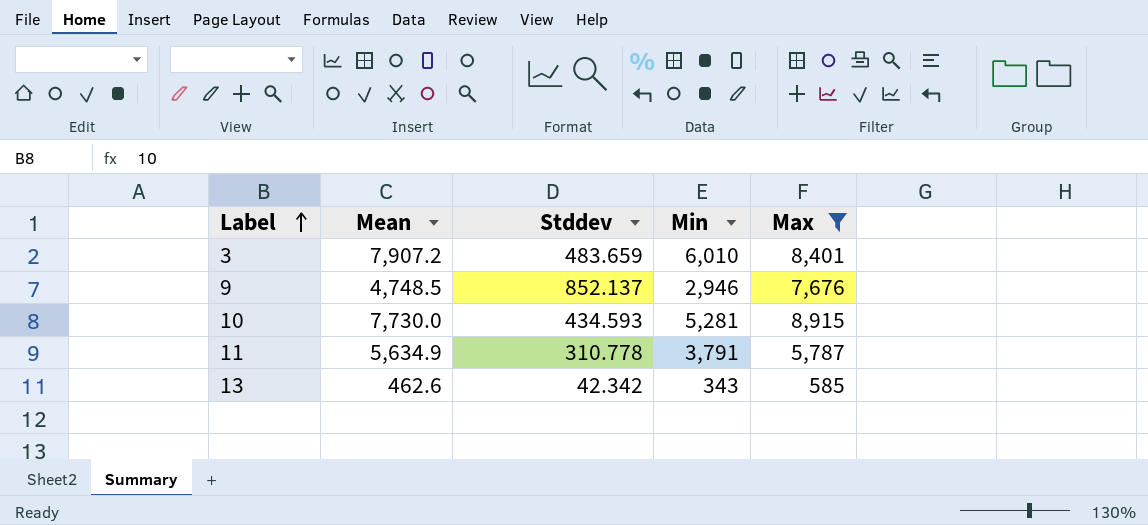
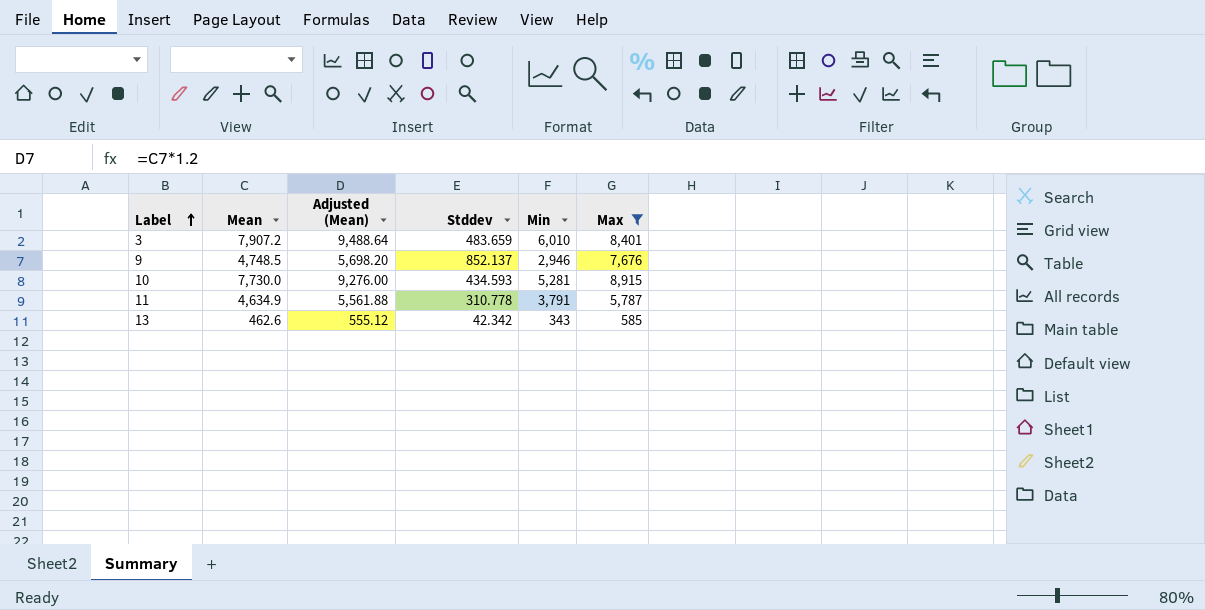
column Adjusted (Mean) | formula: none -> [Mean] * 1.2
11 | Mean: 5,634.9 -> 4,634.9

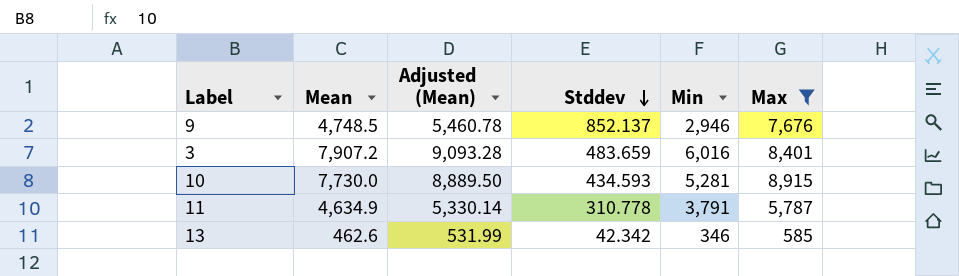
row order: Label ascending -> Stddev descending
column Adjusted (Mean) | formula: [Mean] * 1.2 -> [Mean] * 1.15
3 | Min: 6,010 -> 6,016
13 | Min: 343 -> 346

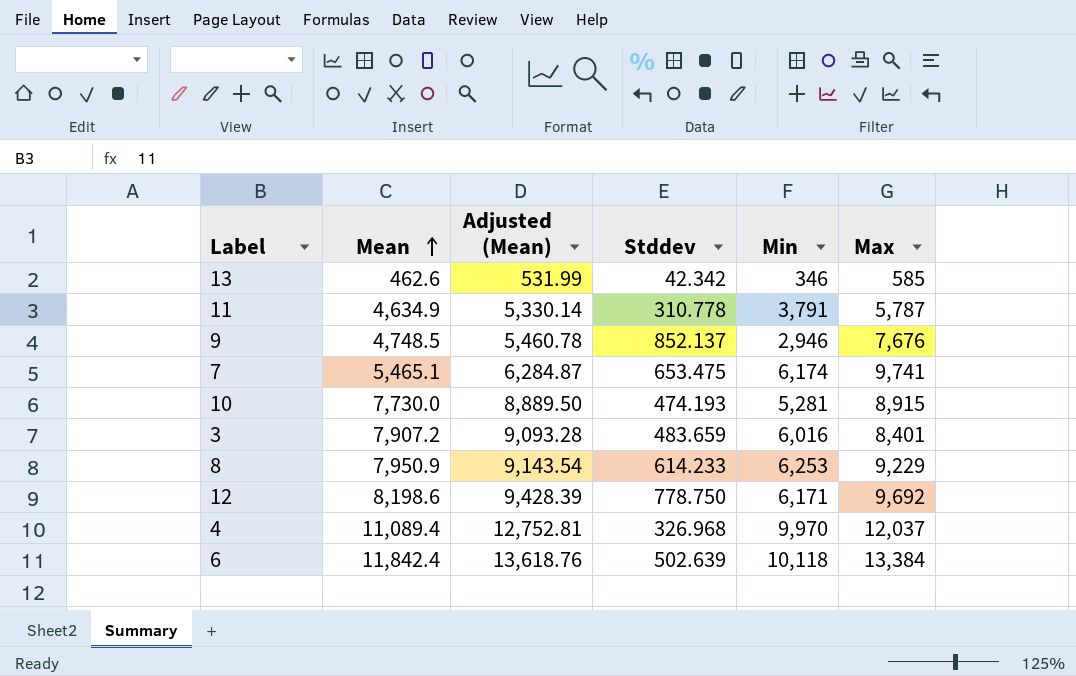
filter: Max <= 8,915 -> none
row order: Stddev descending -> Mean ascending
10 | Stddev: 434.593 -> 474.193

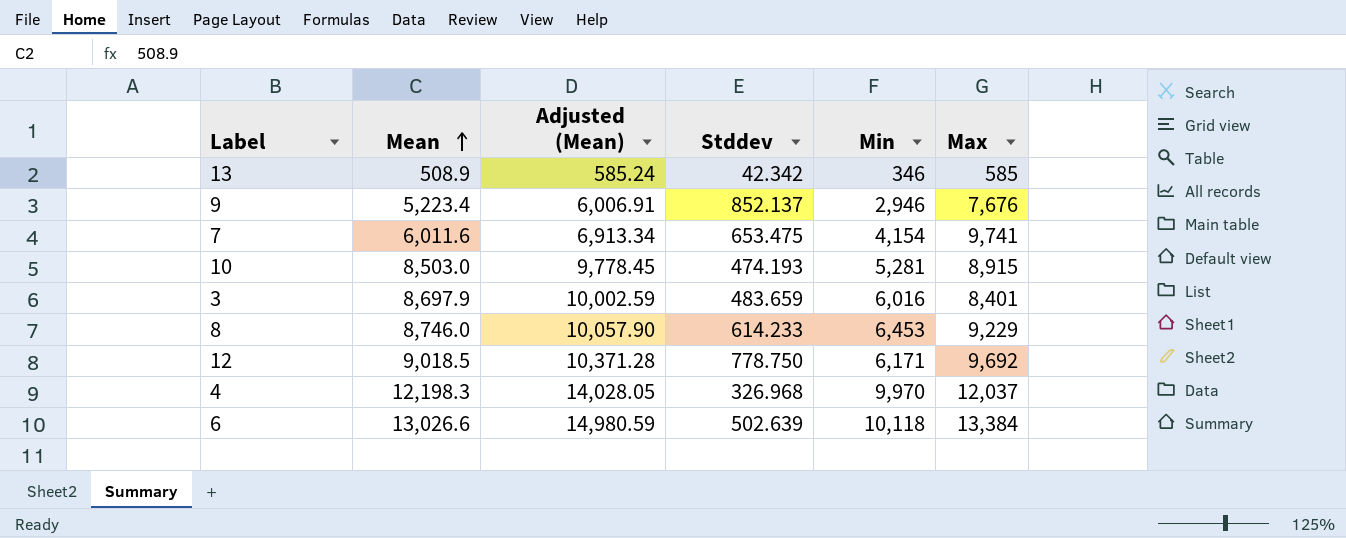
row 11: 4,634.9 | 5,330.14 | 310.778 | 3,791 | 5,787 -> none
13 | Mean: 462.6 -> 508.9
13 | Adjusted (Mean): 531.99 -> 585.24
9 | Mean: 4,748.5 -> 5,223.4
9 | Adjusted (Mean): 5,460.78 -> 6,006.91
7 | Mean: 5,465.1 -> 6,011.6
7 | Adjusted (Mean): 6,284.87 -> 6,913.34
7 | Min: 6,174 -> 4,154
10 | Mean: 7,730.0 -> 8,503.0
10 | Adjusted (Mean): 8,889.50 -> 9,778.45
3 | Mean: 7,907.2 -> 8,697.9
3 | Adjusted (Mean): 9,093.28 -> 10,002.59
8 | Mean: 7,950.9 -> 8,746.0
8 | Adjusted (Mean): 9,143.54 -> 10,057.90
8 | Min: 6,253 -> 6,453
12 | Mean: 8,198.6 -> 9,018.5
12 | Adjusted (Mean): 9,428.39 -> 10,371.28
4 | Mean: 11,089.4 -> 12,198.3
4 | Adjusted (Mean): 12,752.81 -> 14,028.05
6 | Mean: 11,842.4 -> 13,026.6
6 | Adjusted (Mean): 13,618.76 -> 14,980.59

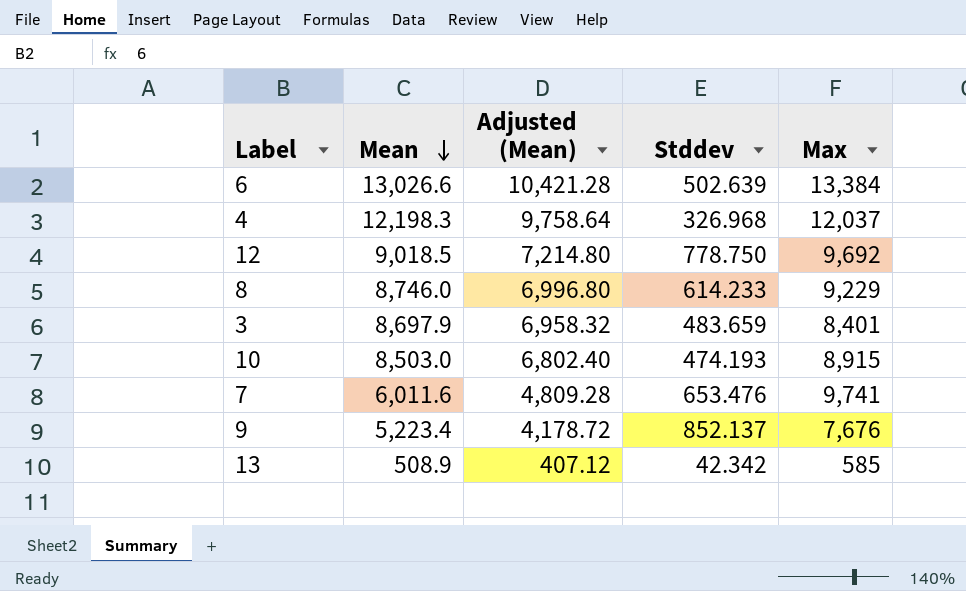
row order: Mean ascending -> Mean descending
column Min | position: 5 -> none
column Adjusted (Mean) | formula: [Mean] * 1.15 -> [Mean] * 0.8
7 | Stddev: 653.475 -> 653.476

